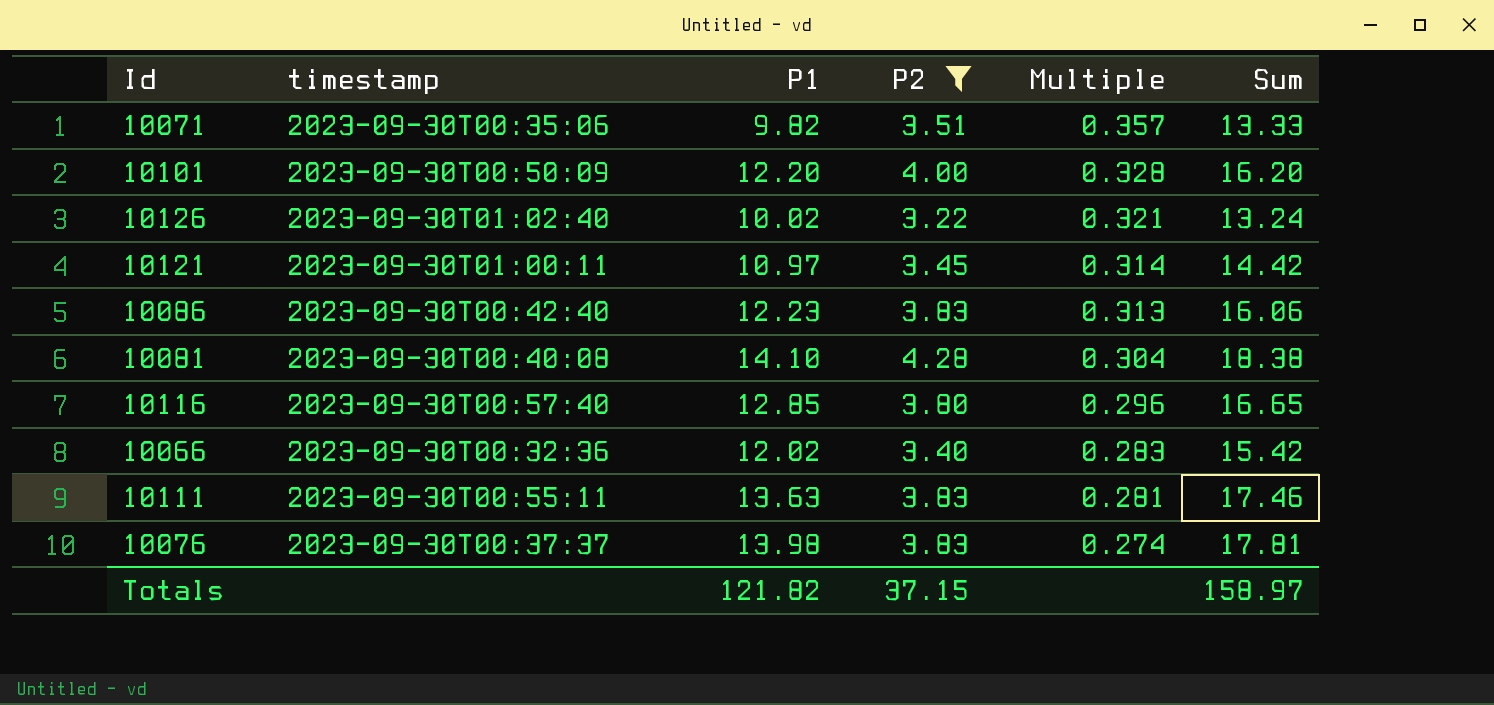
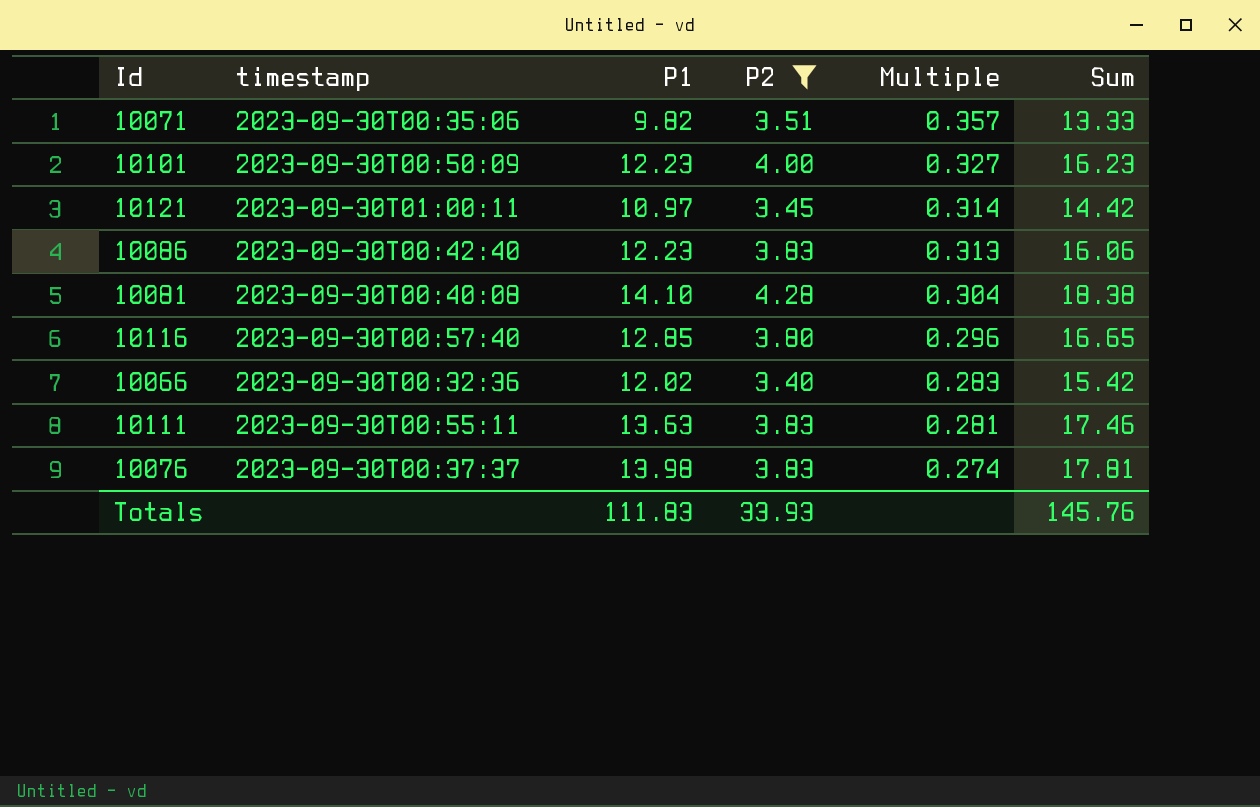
row 10126: 2023-09-30T01:02:40 | 10.02 | 3.22 | 0.321 | 13.24 -> none
10101 | P1: 12.20 -> 12.23
10101 | Multiple: 0.328 -> 0.327
10101 | Sum: 16.20 -> 16.23
Totals | P1: 121.82 -> 111.83
Totals | P2: 37.15 -> 33.93
Totals | Sum: 158.97 -> 145.76

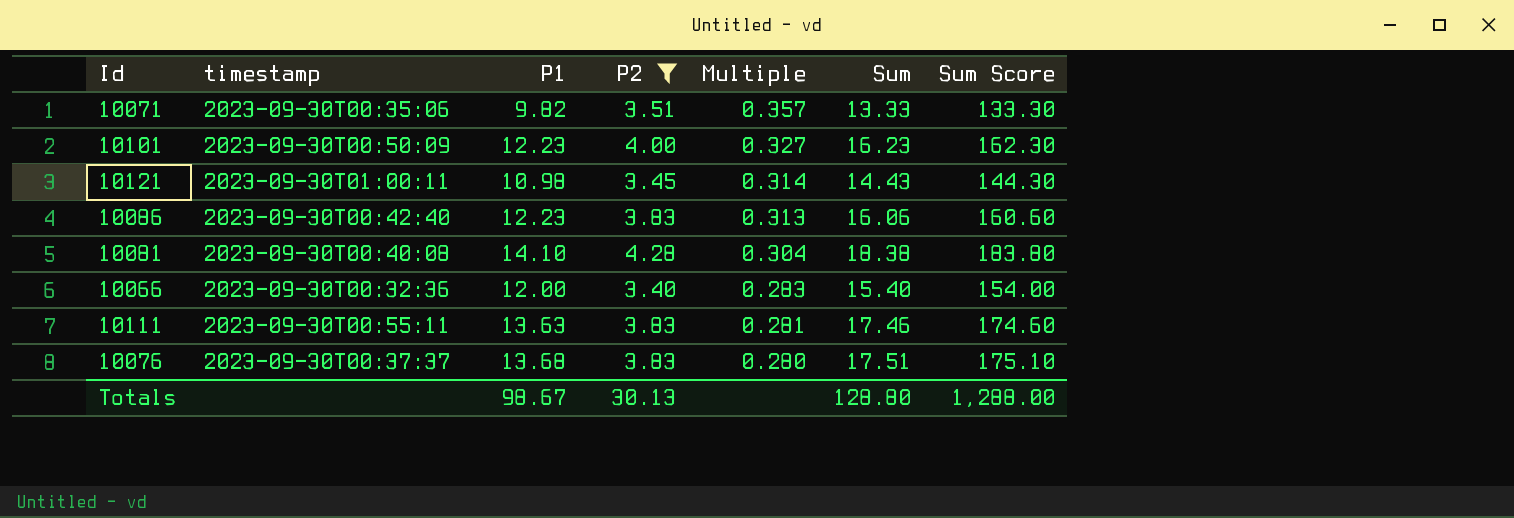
column Sum Score | formula: none -> [Sum] * 10
row 10116: 2023-09-30T00:57:40 | 12.85 | 3.80 | 0.296 | 16.65 -> none
10121 | P1: 10.97 -> 10.98
10121 | Sum: 14.42 -> 14.43
10066 | P1: 12.02 -> 12.00
10066 | Sum: 15.42 -> 15.40
10076 | P1: 13.98 -> 13.68
10076 | Multiple: 0.274 -> 0.280
10076 | Sum: 17.81 -> 17.51
Totals | P1: 111.83 -> 98.67
Totals | P2: 33.93 -> 30.13
Totals | Sum: 145.76 -> 128.80

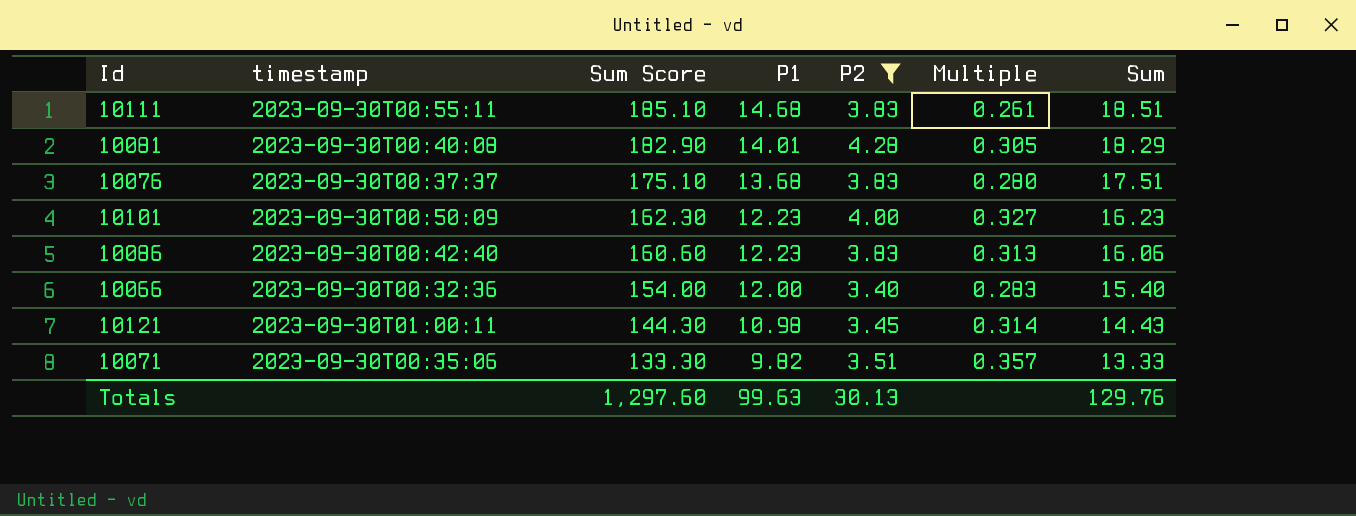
row order: Multiple descending -> Sum Score descending
column Sum Score | position: 7 -> 3
10111 | Sum Score: 174.60 -> 185.10
10111 | P1: 13.63 -> 14.68
10111 | Multiple: 0.281 -> 0.261
10111 | Sum: 17.46 -> 18.51
10081 | Sum Score: 183.80 -> 182.90
10081 | P1: 14.10 -> 14.01
10081 | Multiple: 0.304 -> 0.305
10081 | Sum: 18.38 -> 18.29
Totals | Sum Score: 1,288.00 -> 1,297.60
Totals | P1: 98.67 -> 99.63
Totals | Sum: 128.80 -> 129.76

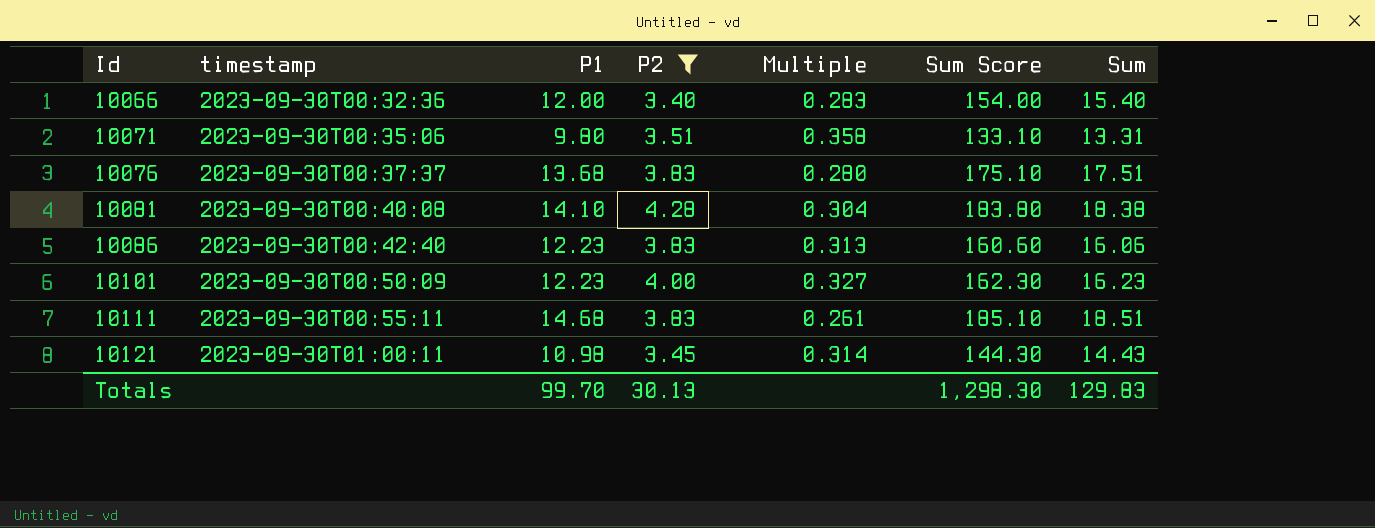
row order: Sum Score descending -> Id ascending
column Sum Score | position: 3 -> 6
10071 | P1: 9.82 -> 9.80
10071 | Multiple: 0.357 -> 0.358
10071 | Sum Score: 133.30 -> 133.10
10071 | Sum: 13.33 -> 13.31
10081 | P1: 14.01 -> 14.10
10081 | Multiple: 0.305 -> 0.304
10081 | Sum Score: 182.90 -> 183.80
10081 | Sum: 18.29 -> 18.38
Totals | P1: 99.63 -> 99.70
Totals | Sum Score: 1,297.60 -> 1,298.30
Totals | Sum: 129.76 -> 129.83

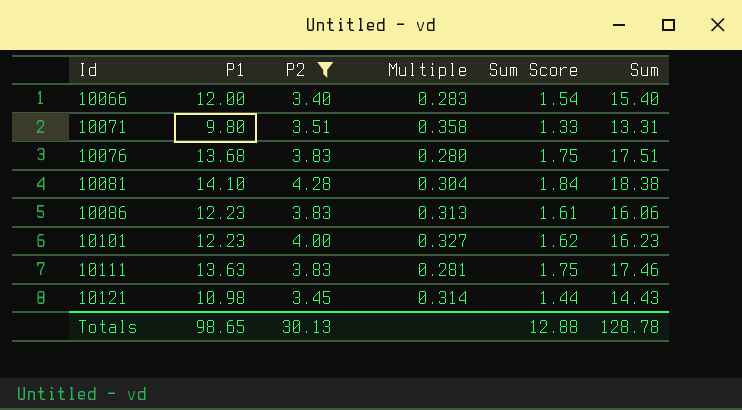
column timestamp | position: 2 -> none
column Sum Score | formula: [Sum] * 10 -> [Sum] * 0.1
10111 | P1: 14.68 -> 13.63
10111 | Multiple: 0.261 -> 0.281
10111 | Sum: 18.51 -> 17.46
Totals | P1: 99.70 -> 98.65
Totals | Sum Score: 1,298.30 -> 12.88
Totals | Sum: 129.83 -> 128.78

